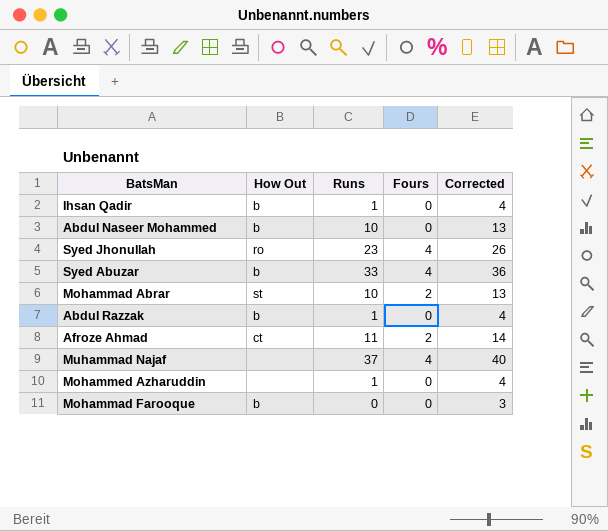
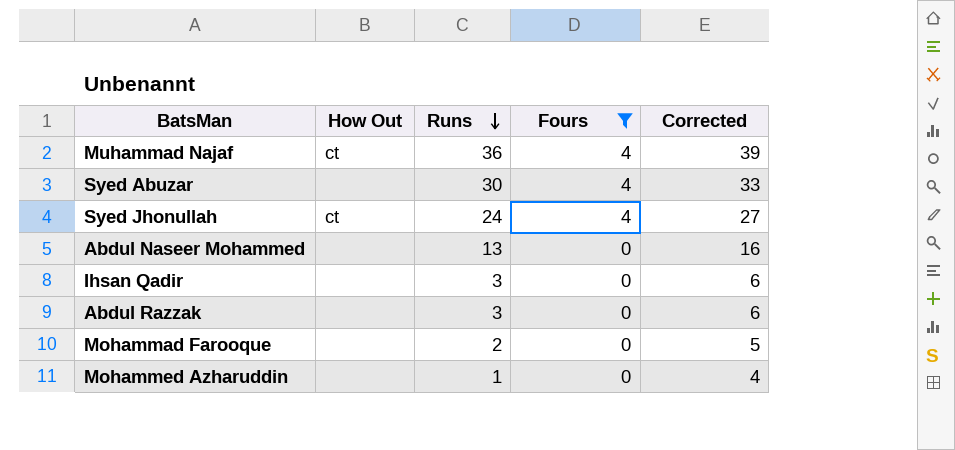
filter: none -> Fours != 2
row order: none -> Runs descending
Muhammad Najaf | How Out: none -> ct
Muhammad Najaf | Runs: 37 -> 36
Muhammad Najaf | Corrected: 40 -> 39
Syed Abuzar | How Out: b -> none
Syed Abuzar | Runs: 33 -> 30
Syed Abuzar | Corrected: 36 -> 33
Syed Jhonullah | How Out: ro -> ct
Syed Jhonullah | Runs: 23 -> 24
Syed Jhonullah | Corrected: 26 -> 27
Abdul Naseer Mohammed | How Out: b -> none
Abdul Naseer Mohammed | Runs: 10 -> 13
Abdul Naseer Mohammed | Corrected: 13 -> 16
Ihsan Qadir | How Out: b -> none
Ihsan Qadir | Runs: 1 -> 3
Ihsan Qadir | Corrected: 4 -> 6
Abdul Razzak | How Out: b -> none
Abdul Razzak | Runs: 1 -> 3
Abdul Razzak | Corrected: 4 -> 6
Mohammad Farooque | How Out: b -> none
Mohammad Farooque | Runs: 0 -> 2
Mohammad Farooque | Corrected: 3 -> 5

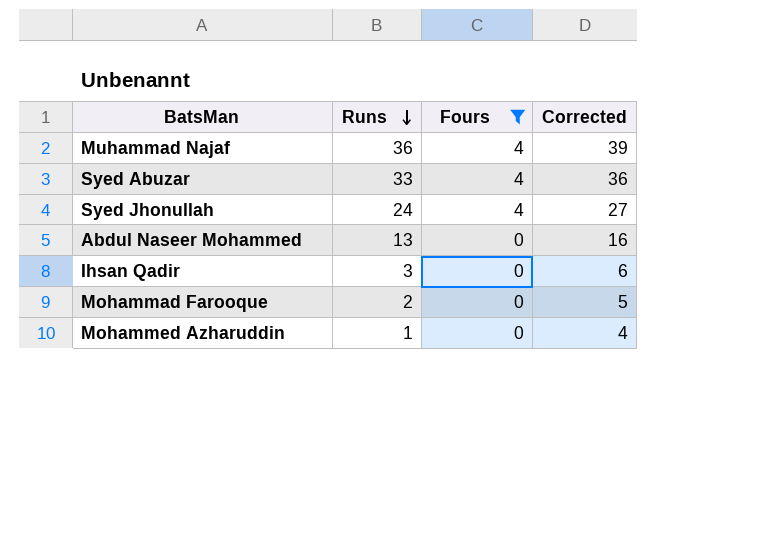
column How Out | position: 2 -> none
row Abdul Razzak: none | 3 | 0 | 6 -> none
Syed Abuzar | Runs: 30 -> 33
Syed Abuzar | Corrected: 33 -> 36

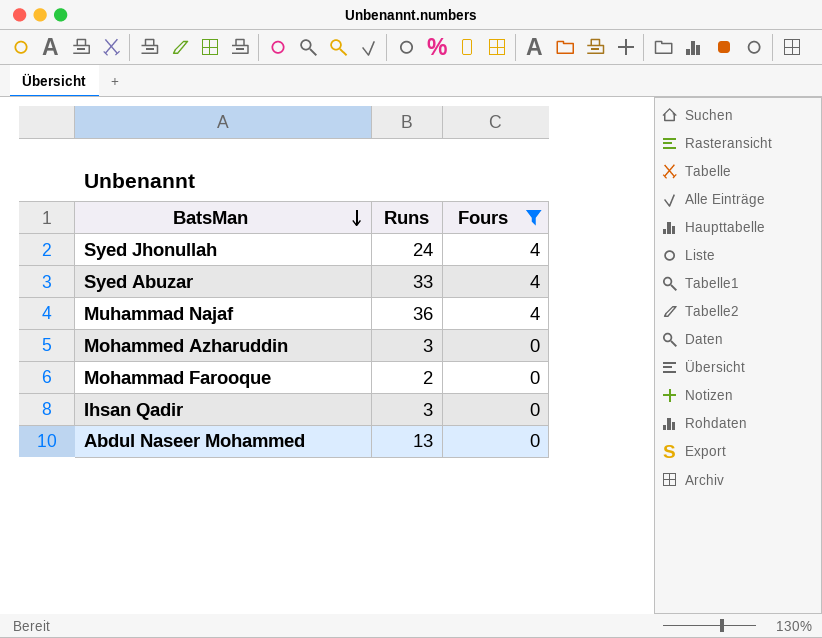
row order: Runs descending -> BatsMan descending
column Corrected | formula: [Runs] + 3 -> none
Mohammed Azharuddin | Runs: 1 -> 3

